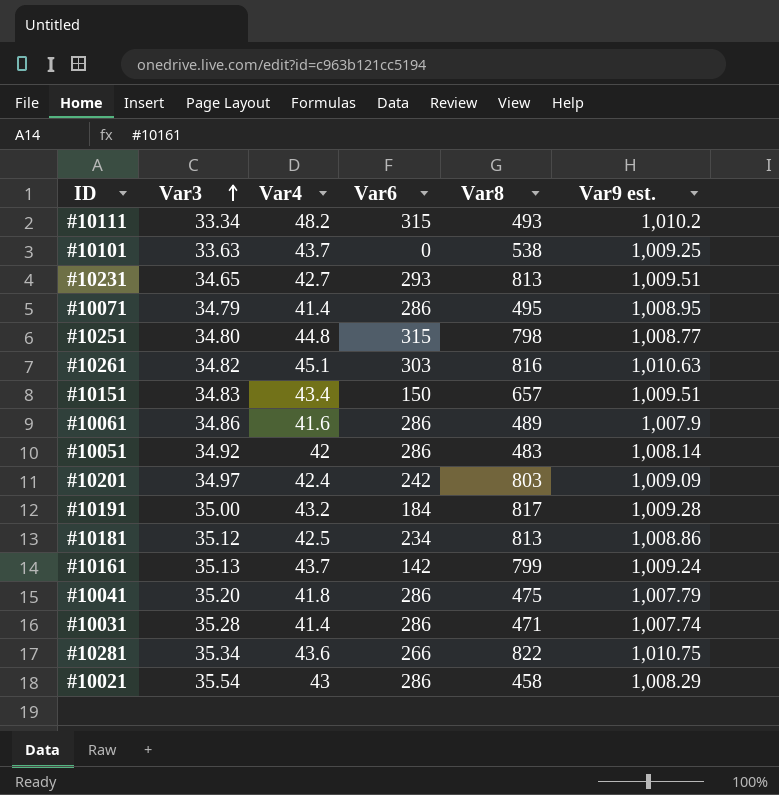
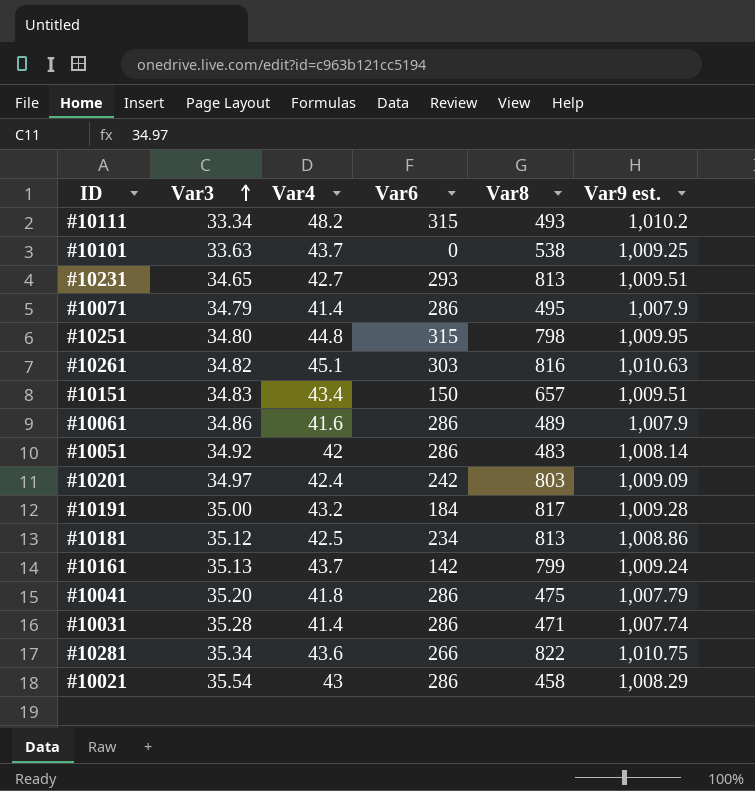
#10071 | Var9 est.: 1,008.95 -> 1,007.9
#10251 | Var9 est.: 1,008.77 -> 1,009.95

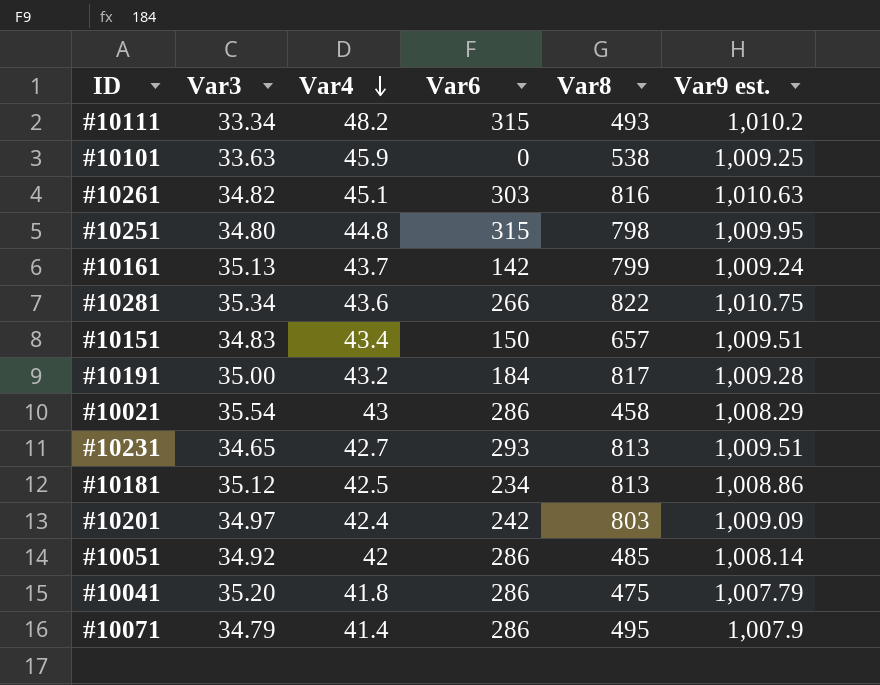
row order: Var3 ascending -> Var4 descending
row #10061: 34.86 | 41.6 | 286 | 489 | 1,007.9 -> none
row #10031: 35.28 | 41.4 | 286 | 471 | 1,007.74 -> none
#10101 | Var4: 43.7 -> 45.9
#10051 | Var8: 483 -> 485

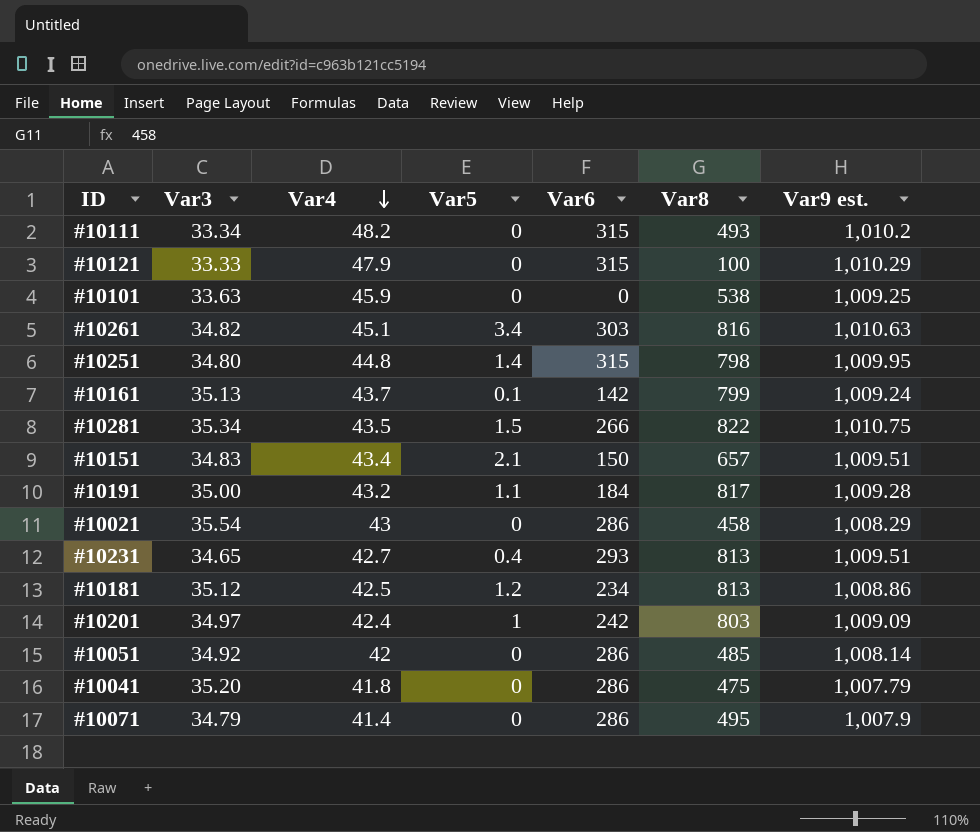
column Var5 | position: none -> 4
row #10121: none -> 33.33 | 47.9 | 0 | 315 | 100 | 1,010.29
#10281 | Var4: 43.6 -> 43.5

